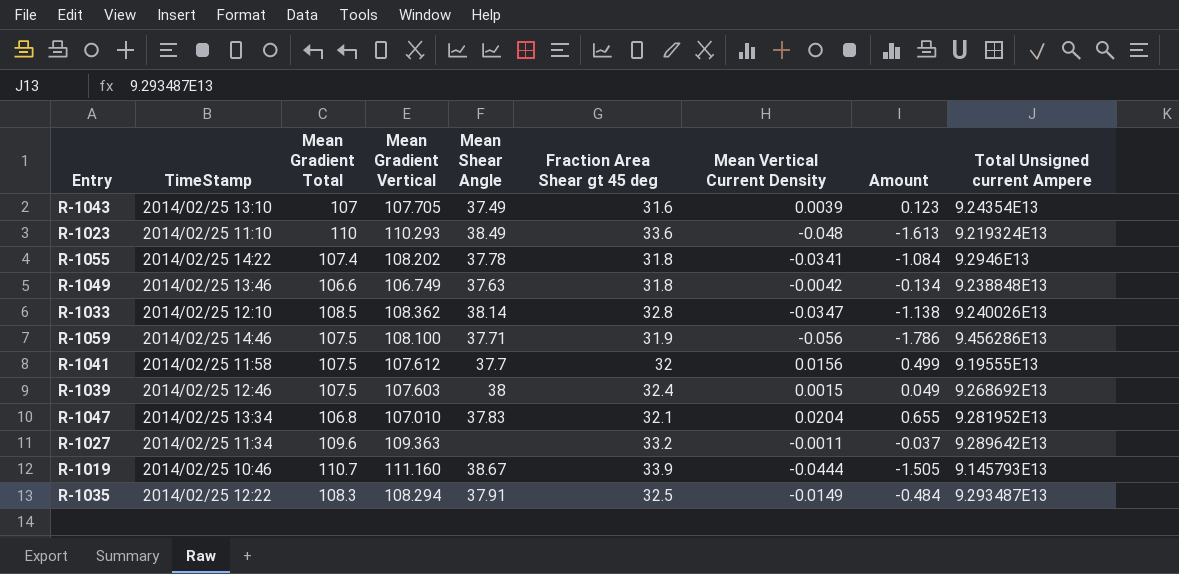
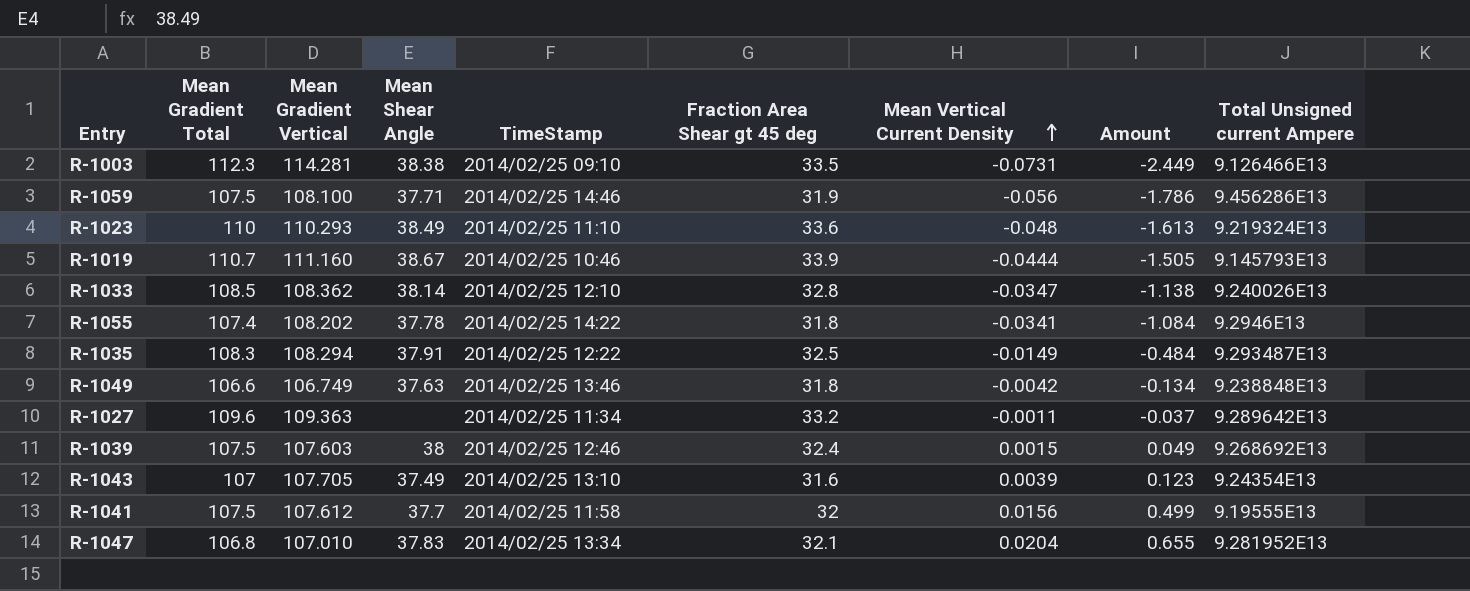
row order: none -> Mean Vertical Current Density ascending
column TimeStamp | position: 2 -> 5
row R-1003: none -> 112.3 | 114.281 | 38.38 | 2014/02/25 09:10 | 33.5 | -0.0731 | -2.449 | 9.126466E13

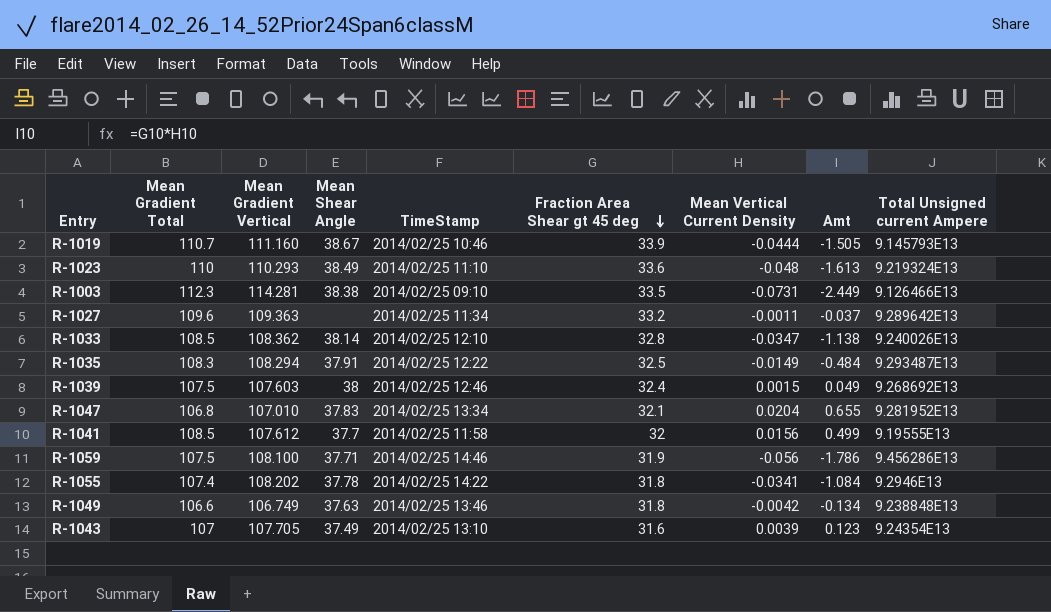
row order: Mean Vertical Current Density ascending -> Fraction Area Shear gt 45 deg descending
column name: Amount -> Amt
R-1041 | Mean Gradient Total: 107.5 -> 108.5

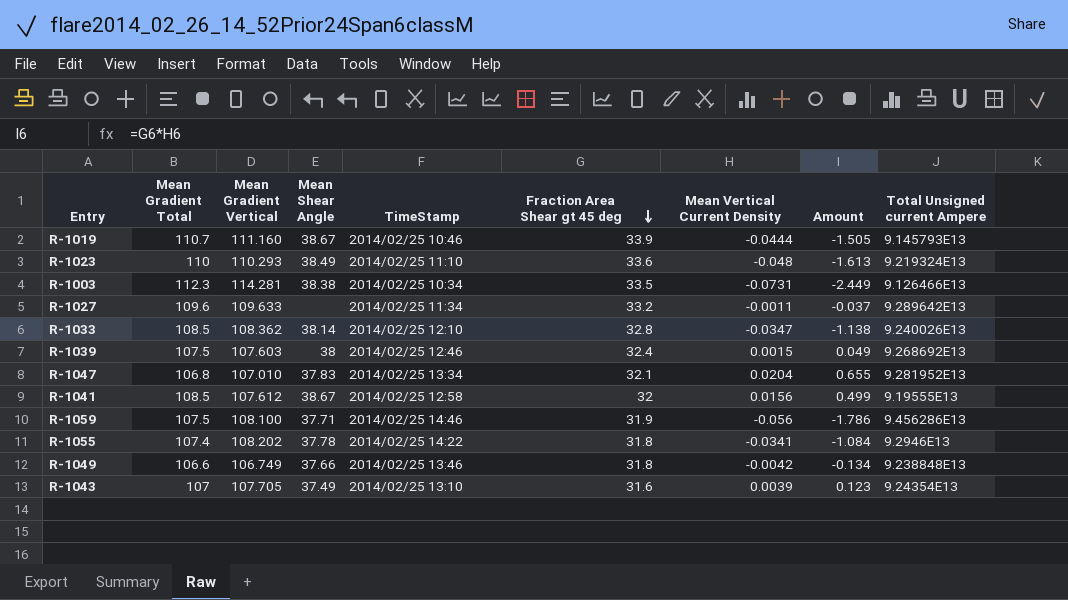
column name: Amt -> Amount
row R-1035: 108.3 | 108.294 | 37.91 | 2014/02/25 12:22 | 32.5 | -0.0149 | -0.484 | 9.293487E13 -> none
R-1003 | TimeStamp: 2014/02/25 09:10 -> 2014/02/25 10:34
R-1027 | Mean Gradient Vertical: 109.363 -> 109.633
R-1041 | Mean Shear Angle: 37.7 -> 38.67
R-1041 | TimeStamp: 2014/02/25 11:58 -> 2014/02/25 12:58
R-1049 | Mean Shear Angle: 37.63 -> 37.66

